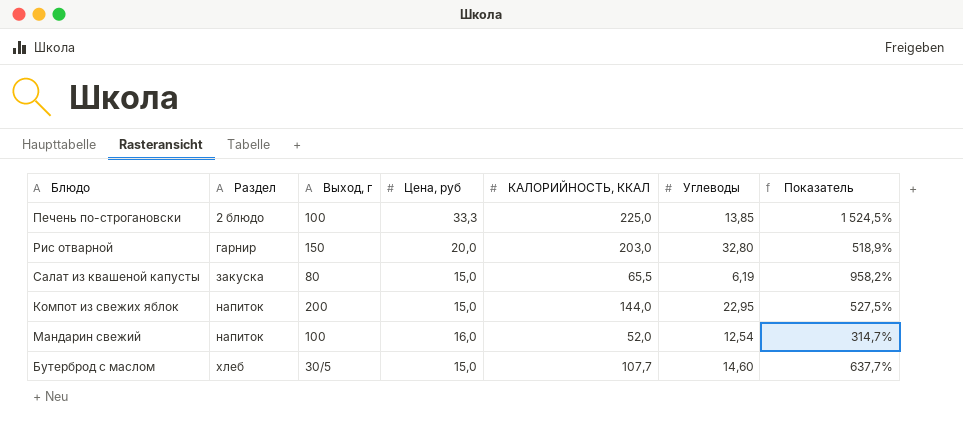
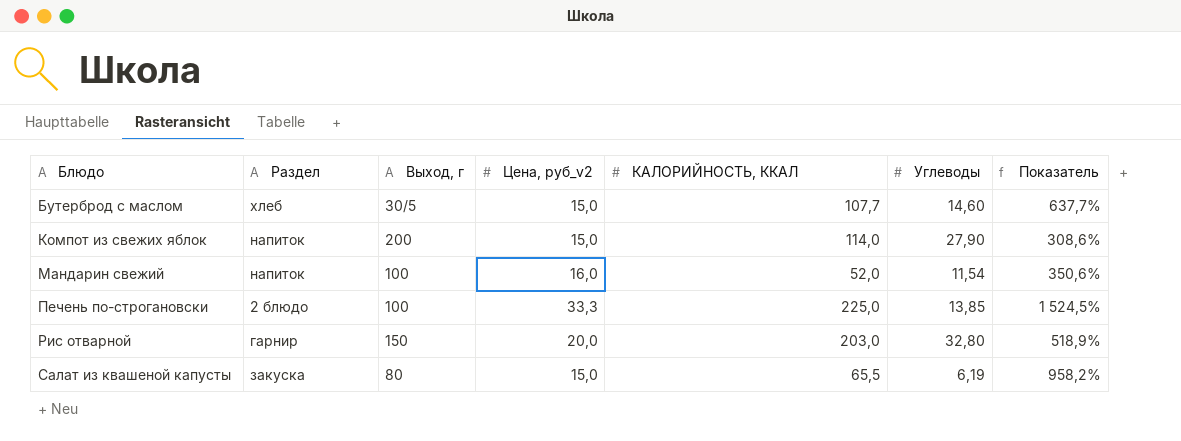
row order: Раздел ascending -> Блюдо ascending
column name: Цена, руб -> Цена, руб_v2
Компот из свежих яблок | КАЛОРИЙНОСТЬ, ККАЛ: 144,0 -> 114,0
Компот из свежих яблок | Углеводы: 22,95 -> 27,90
Компот из свежих яблок | Показатель: 527,5% -> 308,6%
Мандарин свежий | Углеводы: 12,54 -> 11,54
Мандарин свежий | Показатель: 314,7% -> 350,6%

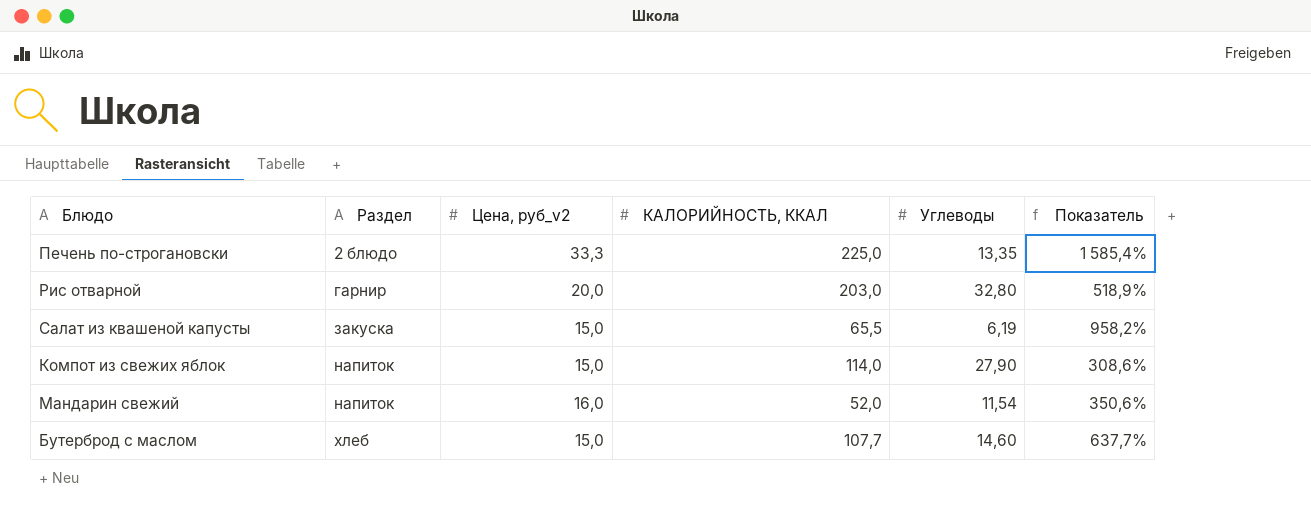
row order: Блюдо ascending -> Раздел ascending
column Выход, г | position: 3 -> none
Печень по-строгановски | Углеводы: 13,85 -> 13,35
Печень по-строгановски | Показатель: 1 524,5% -> 1 585,4%

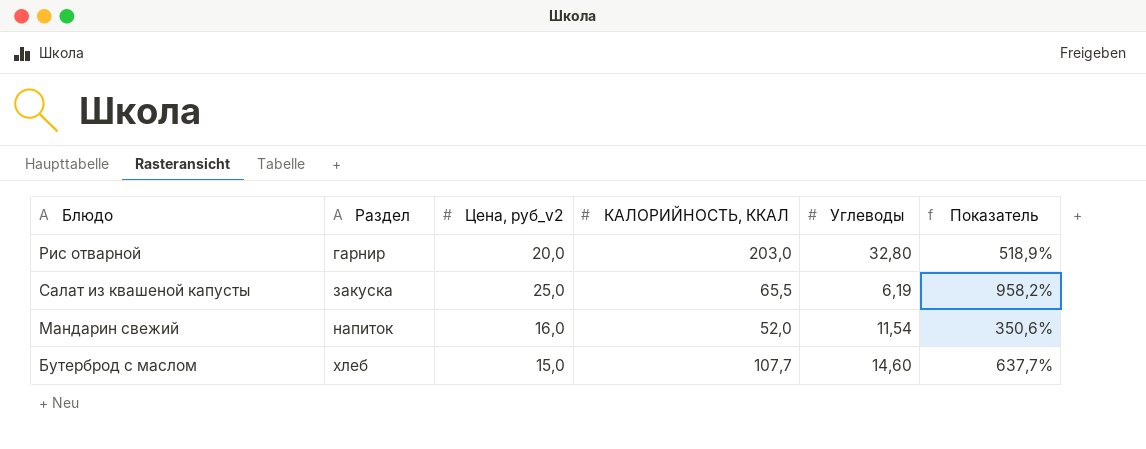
row Печень по-строгановски: 2 блюдо | 33,3 | 225,0 | 13,35 | 1 585,4% -> none
row Компот из свежих яблок: напиток | 15,0 | 114,0 | 27,90 | 308,6% -> none
Салат из квашеной капусты | Цена, руб_v2: 15,0 -> 25,0

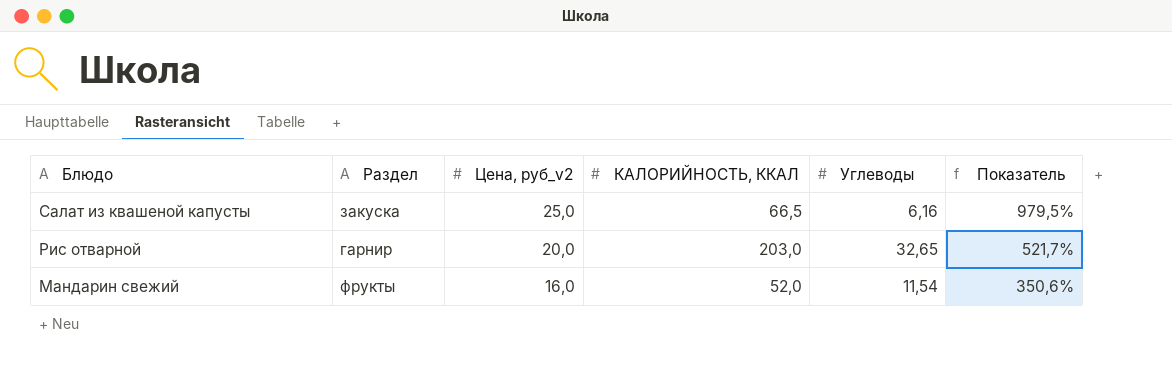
row order: Раздел ascending -> Блюдо descending
row Бутерброд с маслом: хлеб | 15,0 | 107,7 | 14,60 | 637,7% -> none
Салат из квашеной капусты | КАЛОРИЙНОСТЬ, ККАЛ: 65,5 -> 66,5
Салат из квашеной капусты | Углеводы: 6,19 -> 6,16
Салат из квашеной капусты | Показатель: 958,2% -> 979,5%
Рис отварной | Углеводы: 32,80 -> 32,65
Рис отварной | Показатель: 518,9% -> 521,7%
Мандарин свежий | Раздел: напиток -> фрукты

